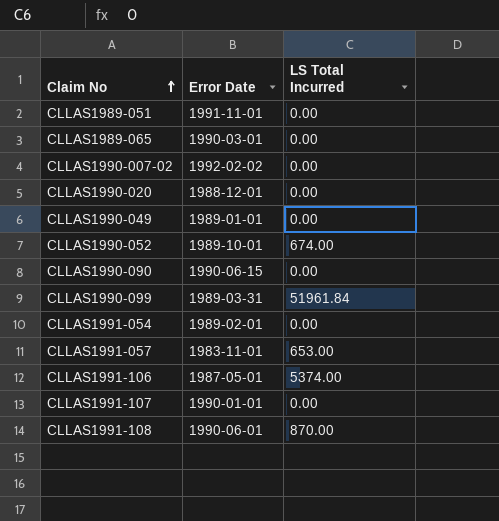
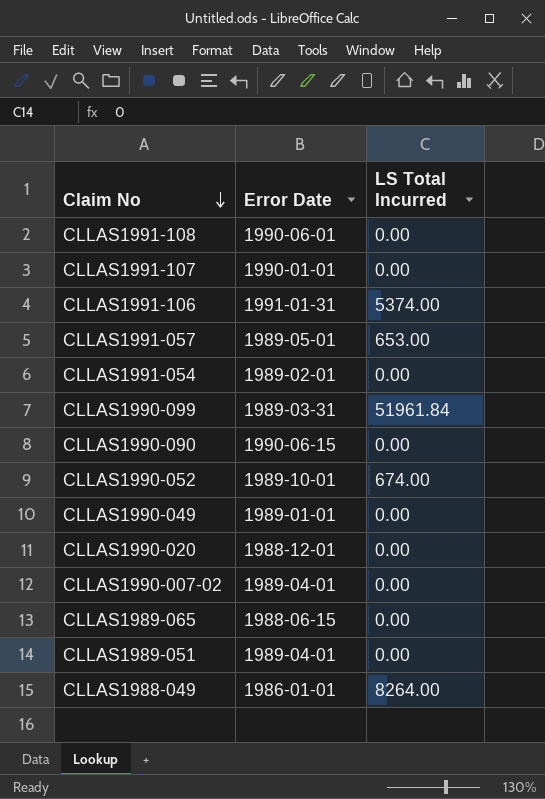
row order: Claim No ascending -> Claim No descending
CLLAS1991-108 | LS Total Incurred: 870.00 -> 0.00
CLLAS1991-106 | Error Date: 1987-05-01 -> 1991-01-31
CLLAS1991-057 | Error Date: 1983-11-01 -> 1989-05-01
CLLAS1990-007-02 | Error Date: 1992-02-02 -> 1989-04-01
CLLAS1989-065 | Error Date: 1990-03-01 -> 1988-06-15
CLLAS1989-051 | Error Date: 1991-11-01 -> 1989-04-01
row CLLAS1988-049: none -> 1986-01-01 | 8264.00

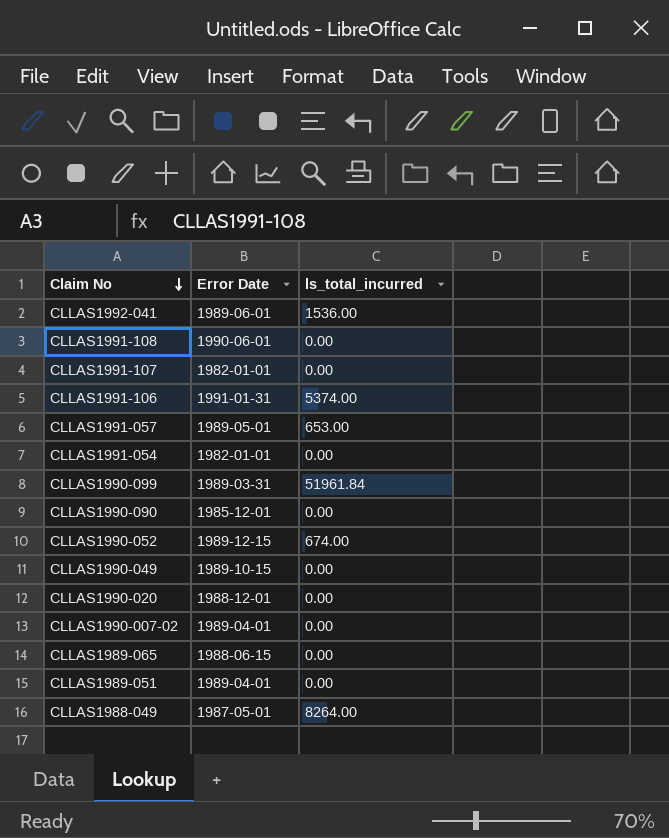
column name: LS Total Incurred -> ls_total_incurred
row CLLAS1992-041: none -> 1989-06-01 | 1536.00
CLLAS1991-107 | Error Date: 1990-01-01 -> 1982-01-01
CLLAS1991-054 | Error Date: 1989-02-01 -> 1982-01-01
CLLAS1990-090 | Error Date: 1990-06-15 -> 1985-12-01
CLLAS1990-052 | Error Date: 1989-10-01 -> 1989-12-15
CLLAS1990-049 | Error Date: 1989-01-01 -> 1989-10-15
CLLAS1988-049 | Error Date: 1986-01-01 -> 1987-05-01

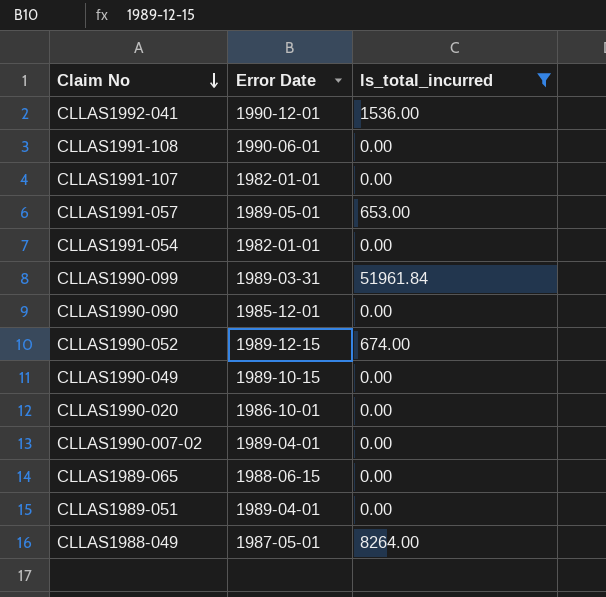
filter: none -> ls_total_incurred != 5374.00
CLLAS1992-041 | Error Date: 1989-06-01 -> 1990-12-01
CLLAS1990-020 | Error Date: 1988-12-01 -> 1986-10-01

